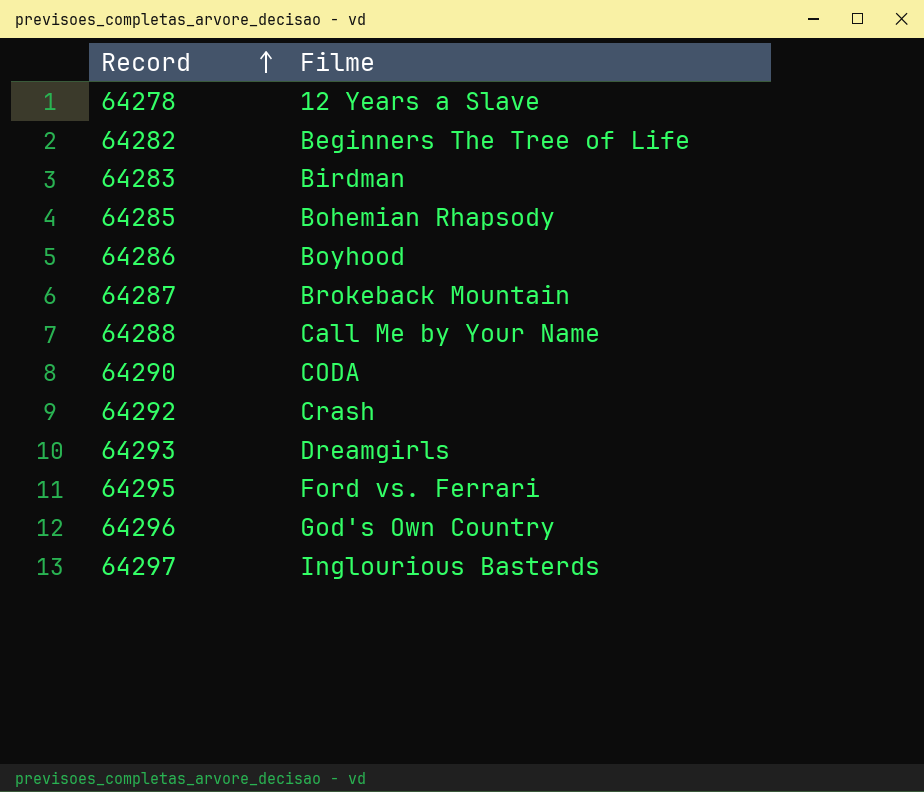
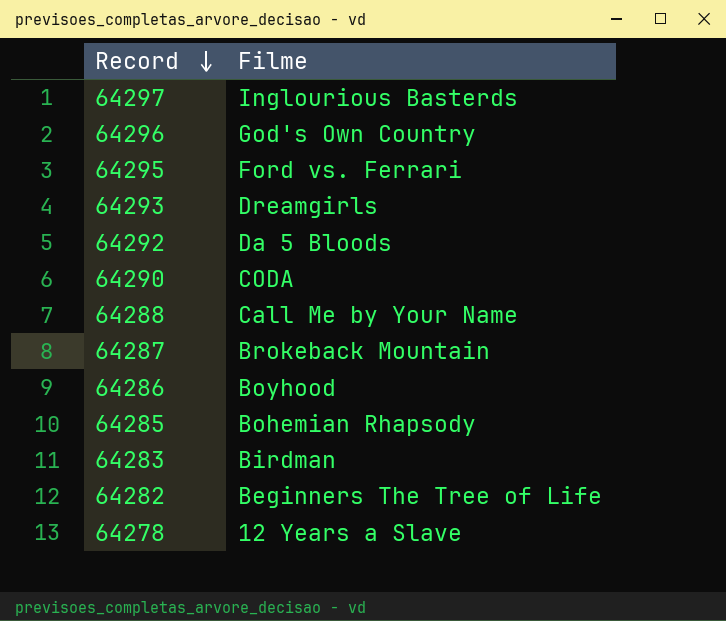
row order: Record ascending -> Record descending
64292 | Filme: Crash -> Da 5 Bloods

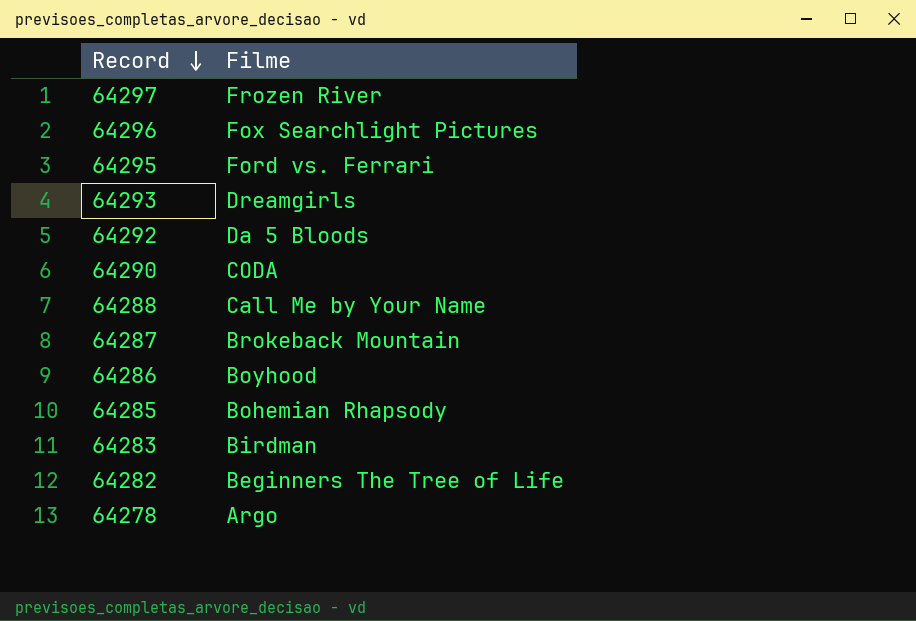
64297 | Filme: Inglourious Basterds -> Frozen River
64296 | Filme: God's Own Country -> Fox Searchlight Pictures
64278 | Filme: 12 Years a Slave -> Argo

